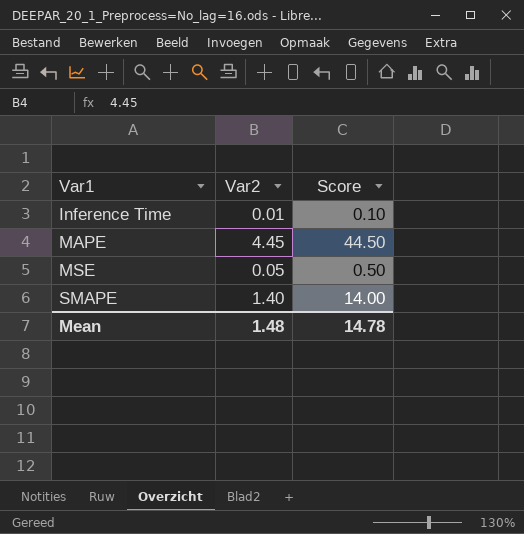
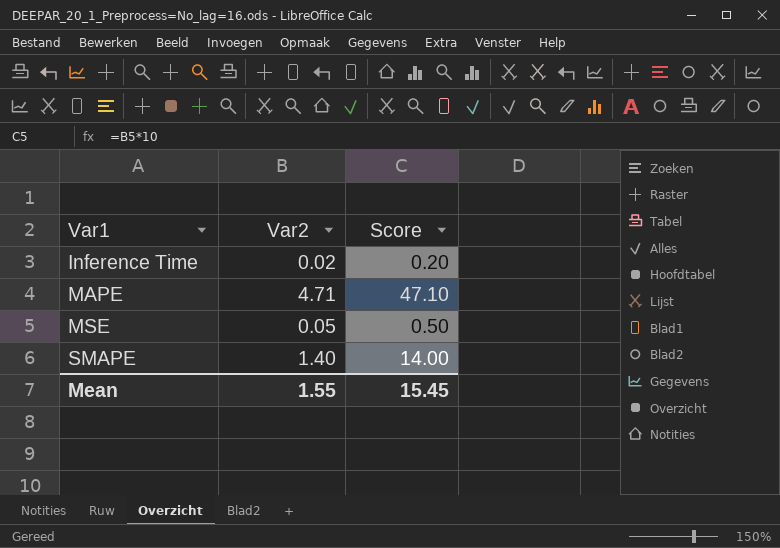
Inference Time | Var2: 0.01 -> 0.02
Inference Time | Score: 0.10 -> 0.20
MAPE | Var2: 4.45 -> 4.71
MAPE | Score: 44.50 -> 47.10
Mean | Var2: 1.48 -> 1.55
Mean | Score: 14.78 -> 15.45

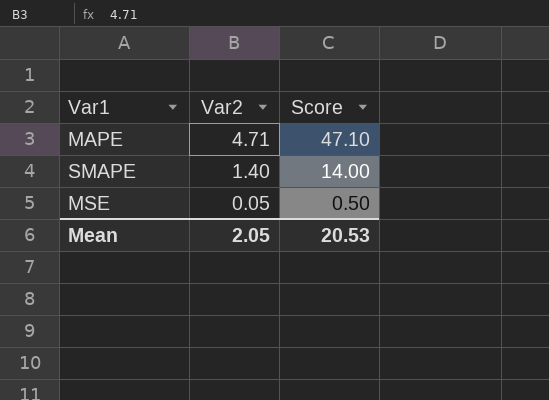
row order: Var1 ascending -> Var2 descending
row Inference Time: 0.02 | 0.20 -> none
Mean | Var2: 1.55 -> 2.05
Mean | Score: 15.45 -> 20.53

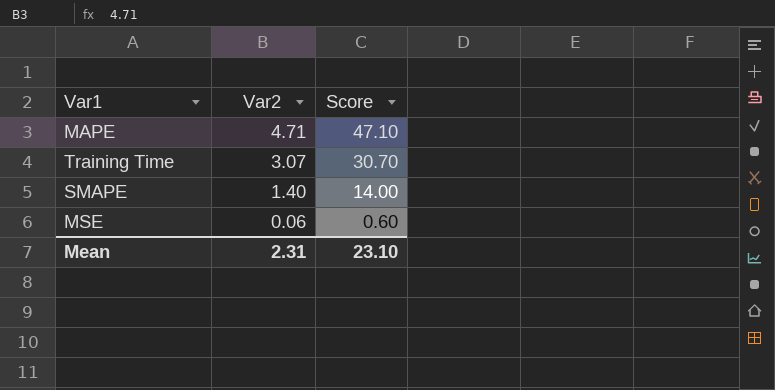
row Training Time: none -> 3.07 | 30.70
MSE | Var2: 0.05 -> 0.06
MSE | Score: 0.50 -> 0.60
Mean | Var2: 2.05 -> 2.31
Mean | Score: 20.53 -> 23.10

